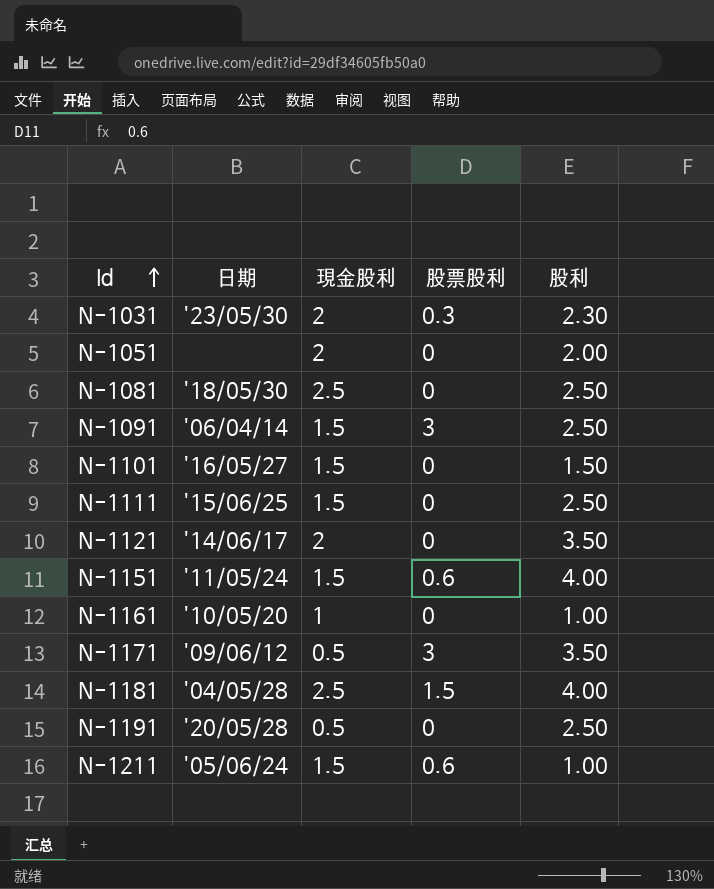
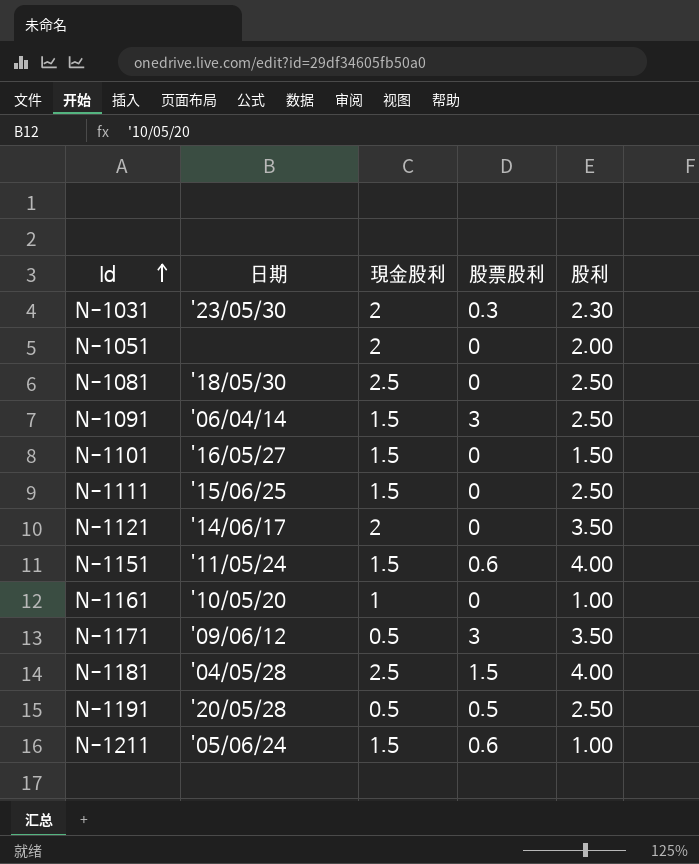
N-1191 | 股票股利: 0 -> 0.5

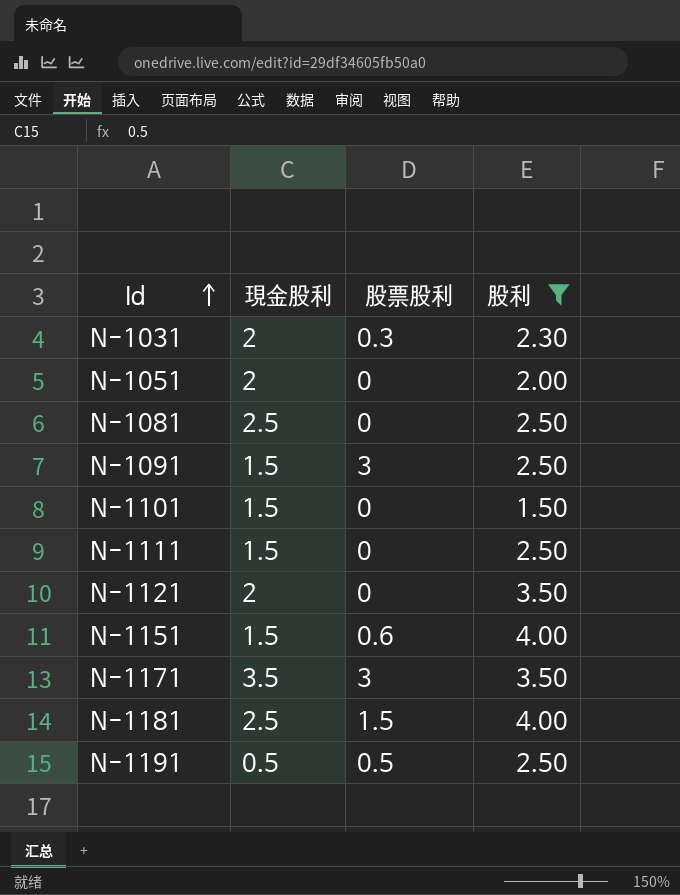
filter: none -> 股利 != 1.00
column 日期 | position: 2 -> none
N-1171 | 現金股利: 0.5 -> 3.5

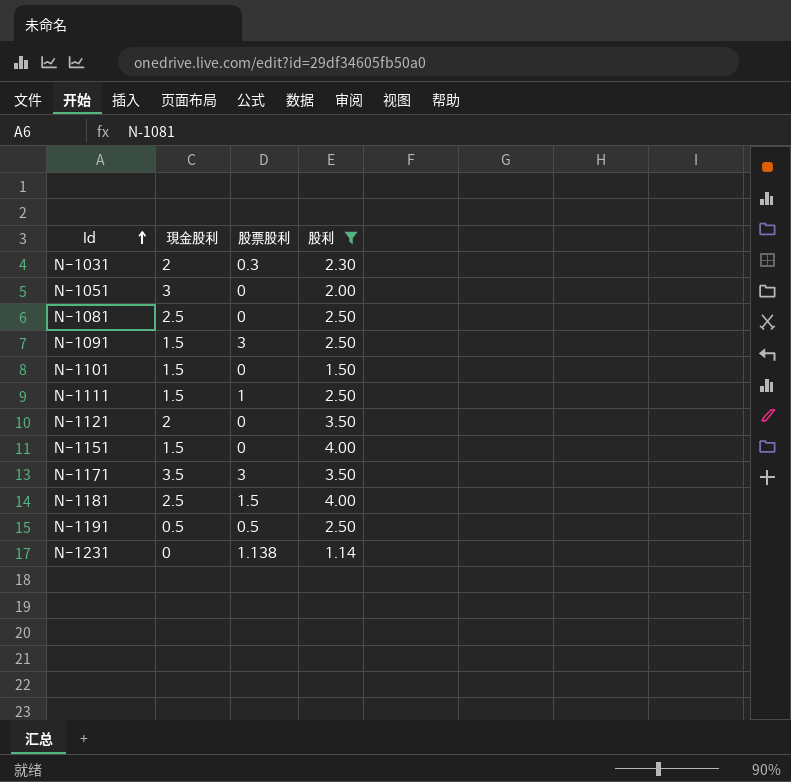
N-1051 | 現金股利: 2 -> 3
N-1111 | 股票股利: 0 -> 1
N-1151 | 股票股利: 0.6 -> 0
row N-1231: none -> 0 | 1.138 | 1.14

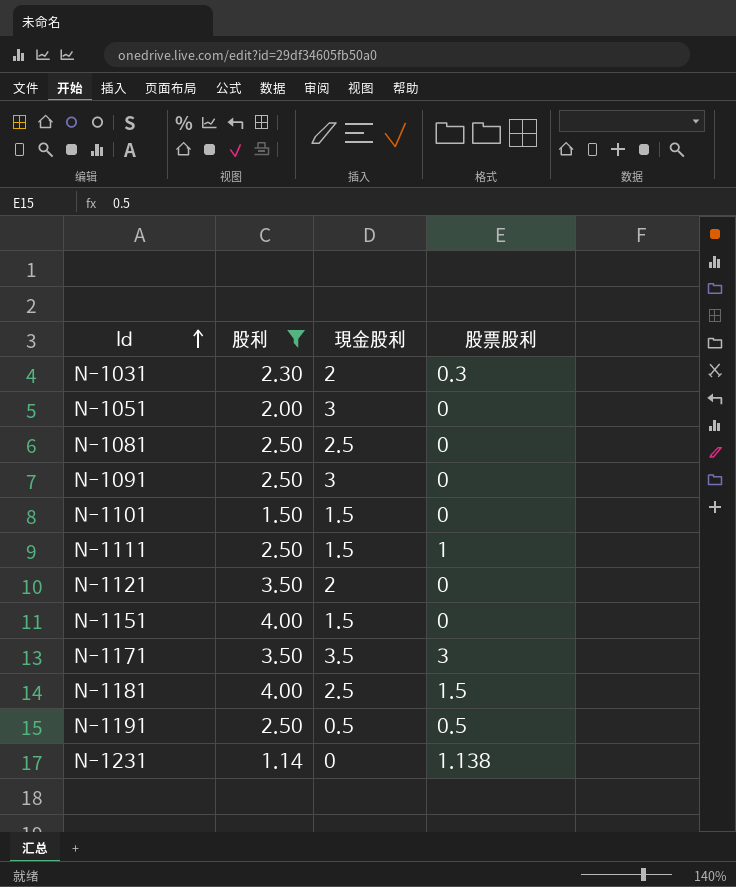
column 股利 | position: 4 -> 2
N-1091 | 現金股利: 1.5 -> 3
N-1091 | 股票股利: 3 -> 0

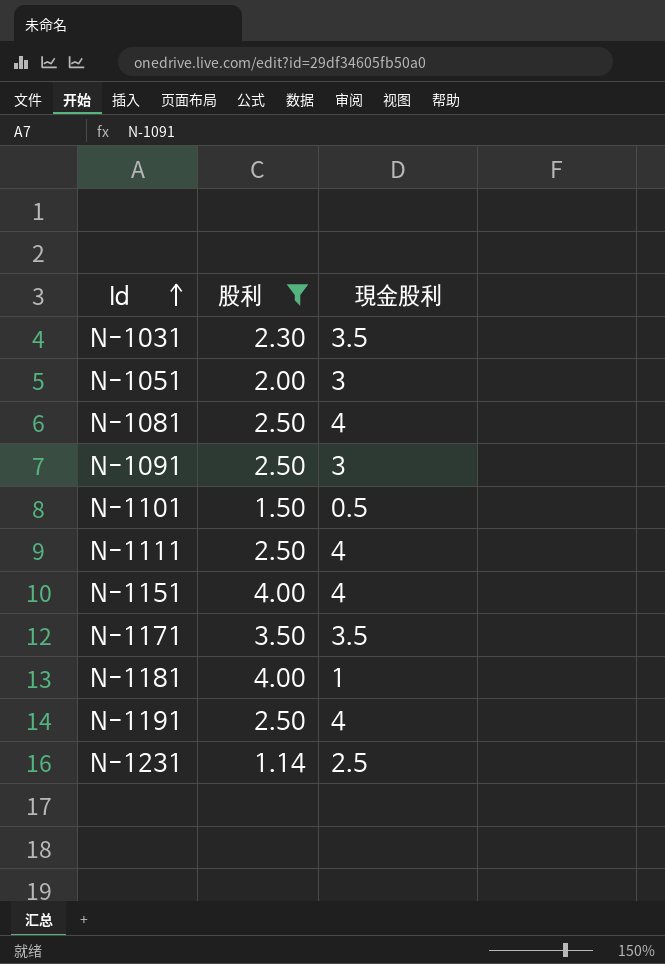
column 股票股利 | position: 4 -> none
row N-1121: 3.50 | 2 | 0 -> none
N-1031 | 現金股利: 2 -> 3.5
N-1081 | 現金股利: 2.5 -> 4
N-1101 | 現金股利: 1.5 -> 0.5
N-1111 | 現金股利: 1.5 -> 4
N-1151 | 現金股利: 1.5 -> 4
N-1181 | 現金股利: 2.5 -> 1
N-1191 | 現金股利: 0.5 -> 4
N-1231 | 現金股利: 0 -> 2.5

